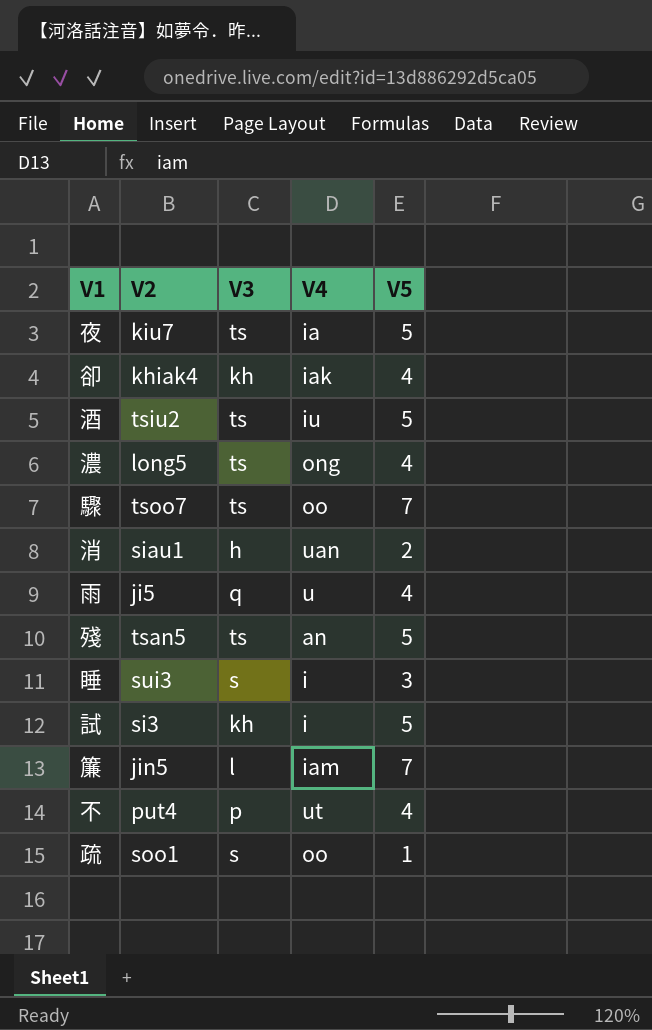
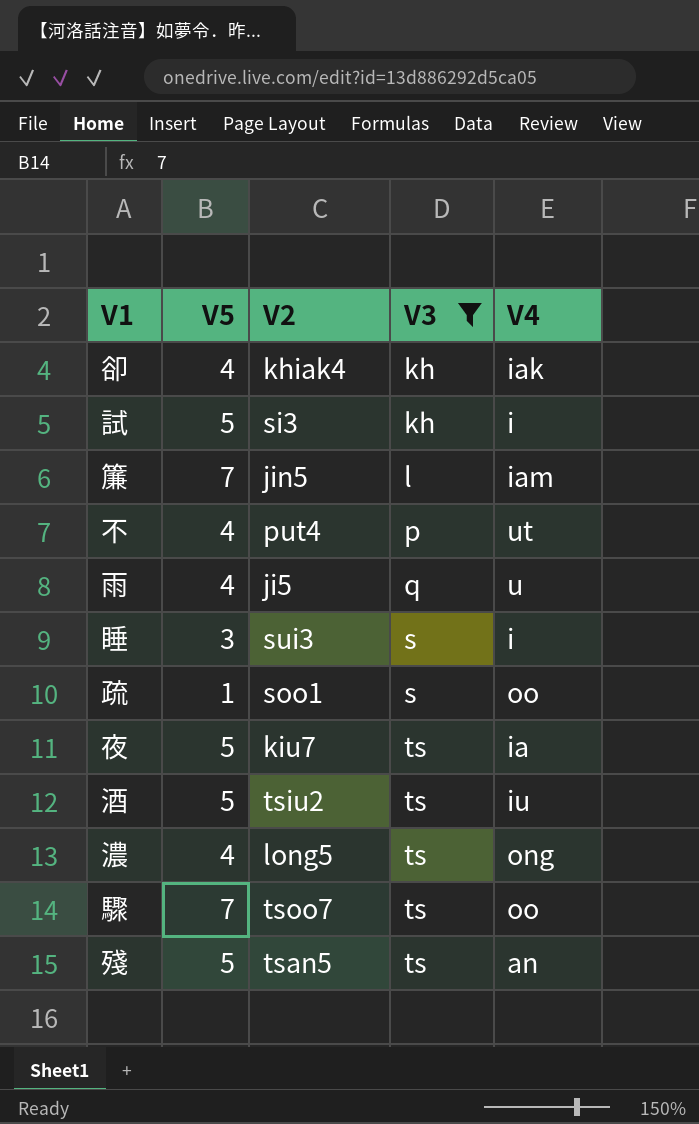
filter: none -> V3 != h
row order: none -> V3 ascending
column V5 | position: 5 -> 2

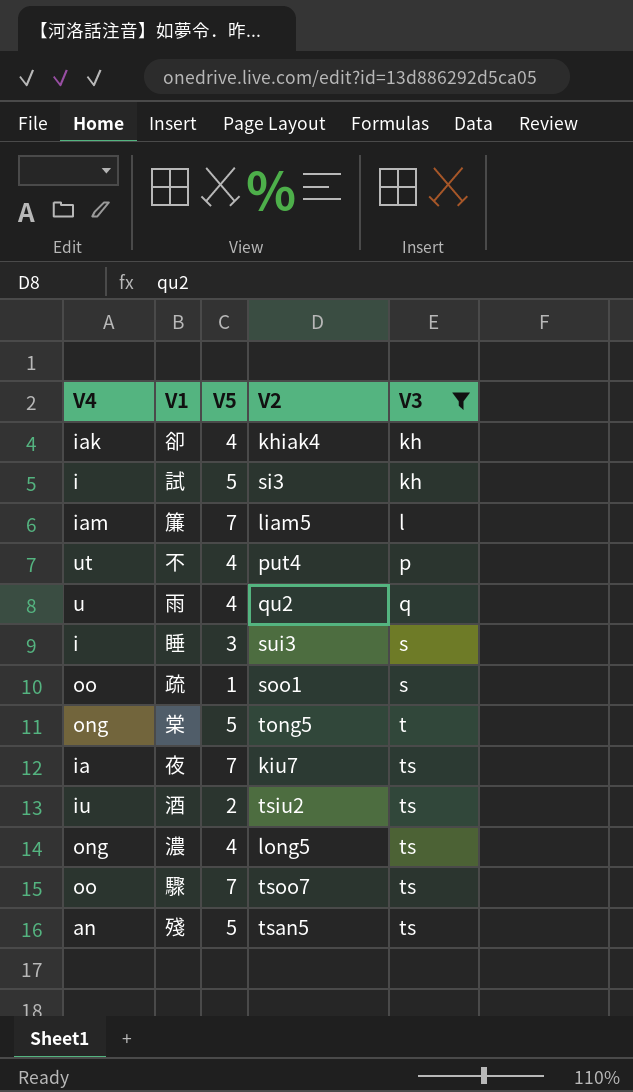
column V4 | position: 5 -> 1
簾 | V2: jin5 -> liam5
雨 | V2: ji5 -> qu2
row 棠: none -> ong | 5 | tong5 | t
夜 | V5: 5 -> 7
酒 | V5: 5 -> 2

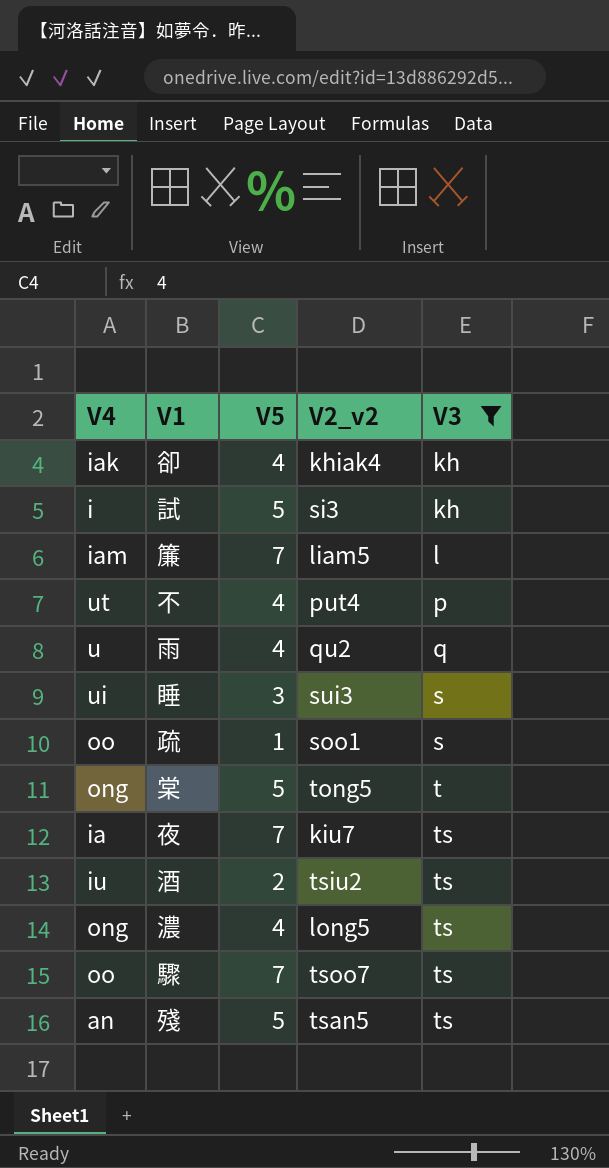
column name: V2 -> V2_v2
睡 | V4: i -> ui

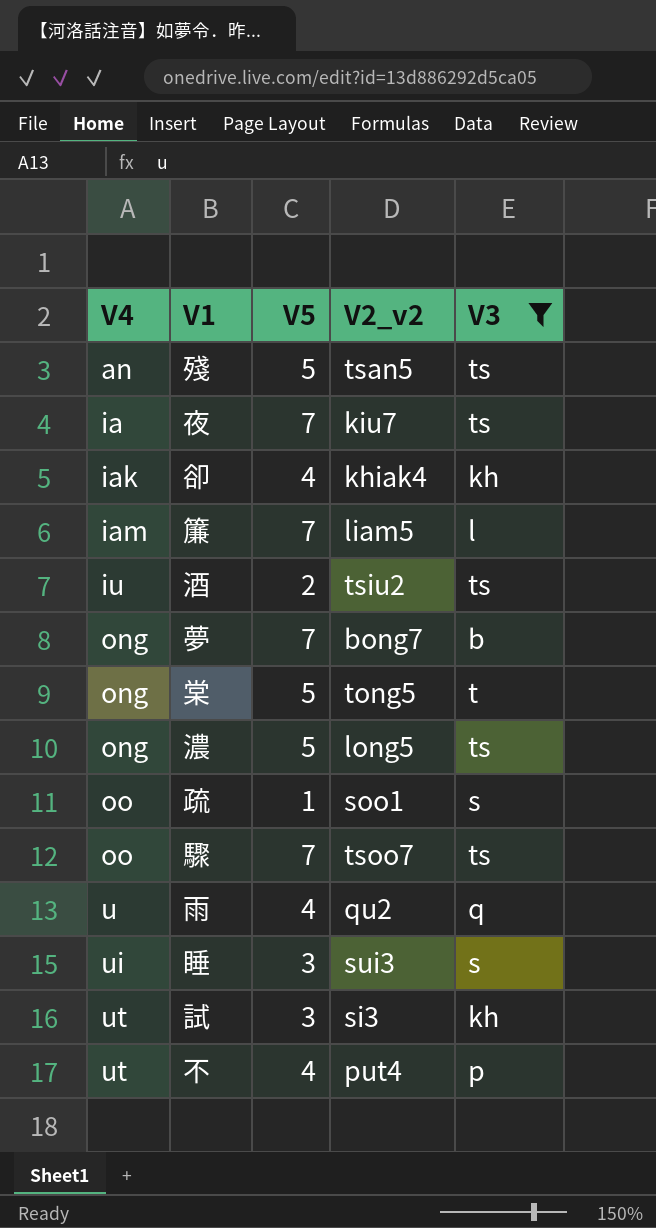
row order: V3 ascending -> V4 ascending
row 夢: none -> ong | 7 | bong7 | b
濃 | V5: 4 -> 5
試 | V4: i -> ut
試 | V5: 5 -> 3

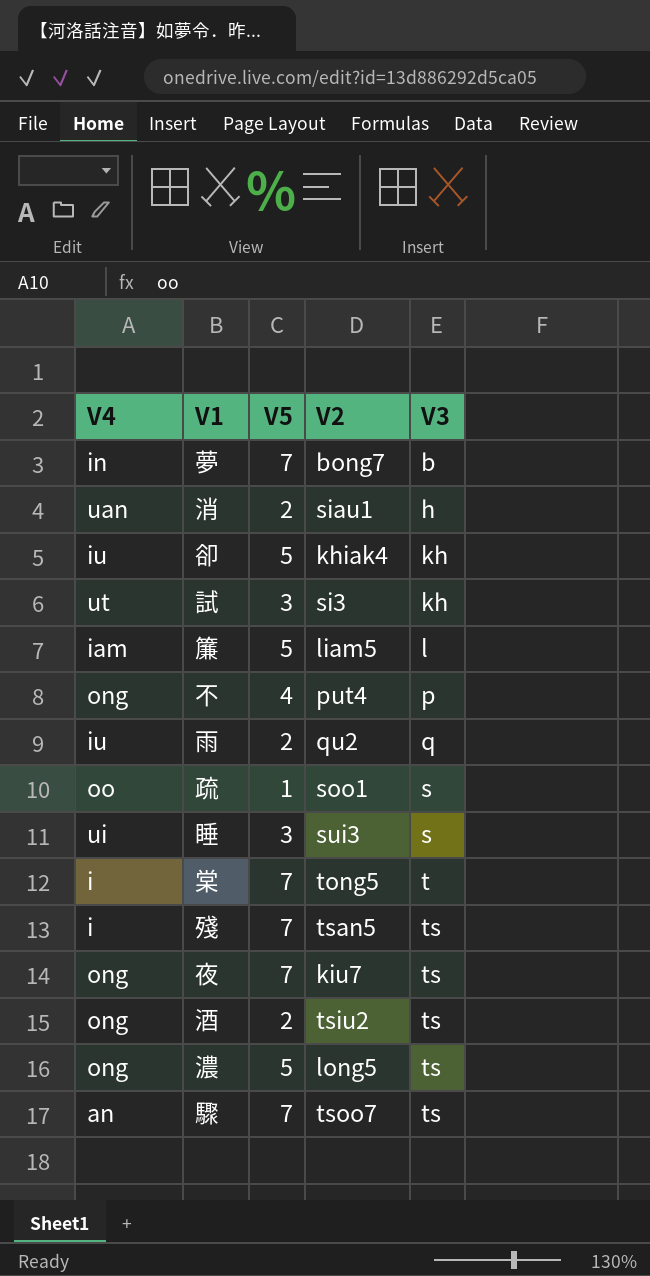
filter: V3 != h -> none
row order: V4 ascending -> V3 ascending
column name: V2_v2 -> V2
夢 | V4: ong -> in
卻 | V4: iak -> iu
卻 | V5: 4 -> 5
簾 | V5: 7 -> 5
不 | V4: ut -> ong
雨 | V4: u -> iu
雨 | V5: 4 -> 2
棠 | V4: ong -> i
棠 | V5: 5 -> 7
殘 | V4: an -> i
殘 | V5: 5 -> 7
夜 | V4: ia -> ong
酒 | V4: iu -> ong
驟 | V4: oo -> an

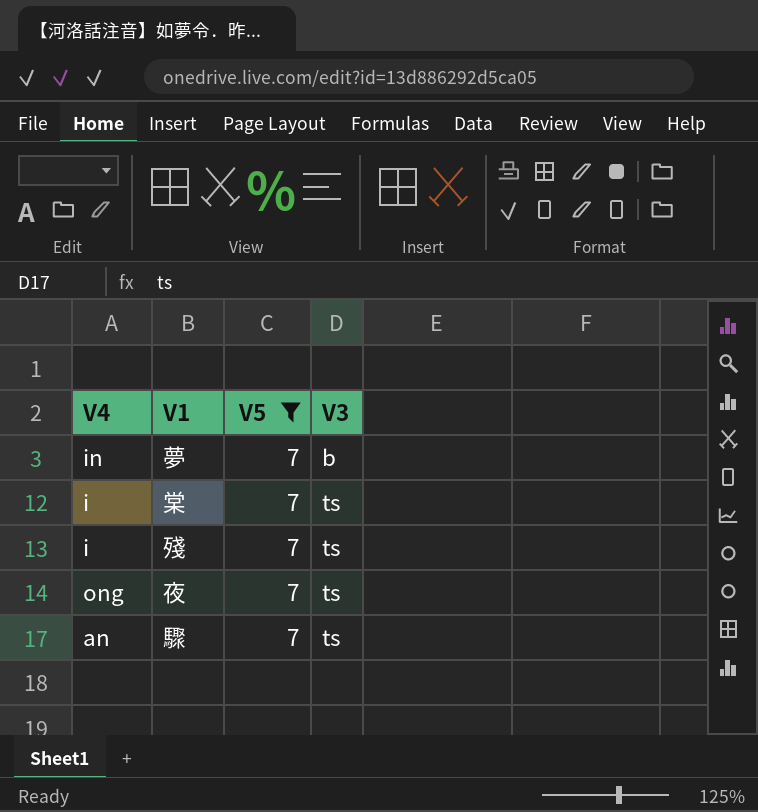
filter: none -> V5 = 7
column V2 | position: 4 -> none
棠 | V3: t -> ts

